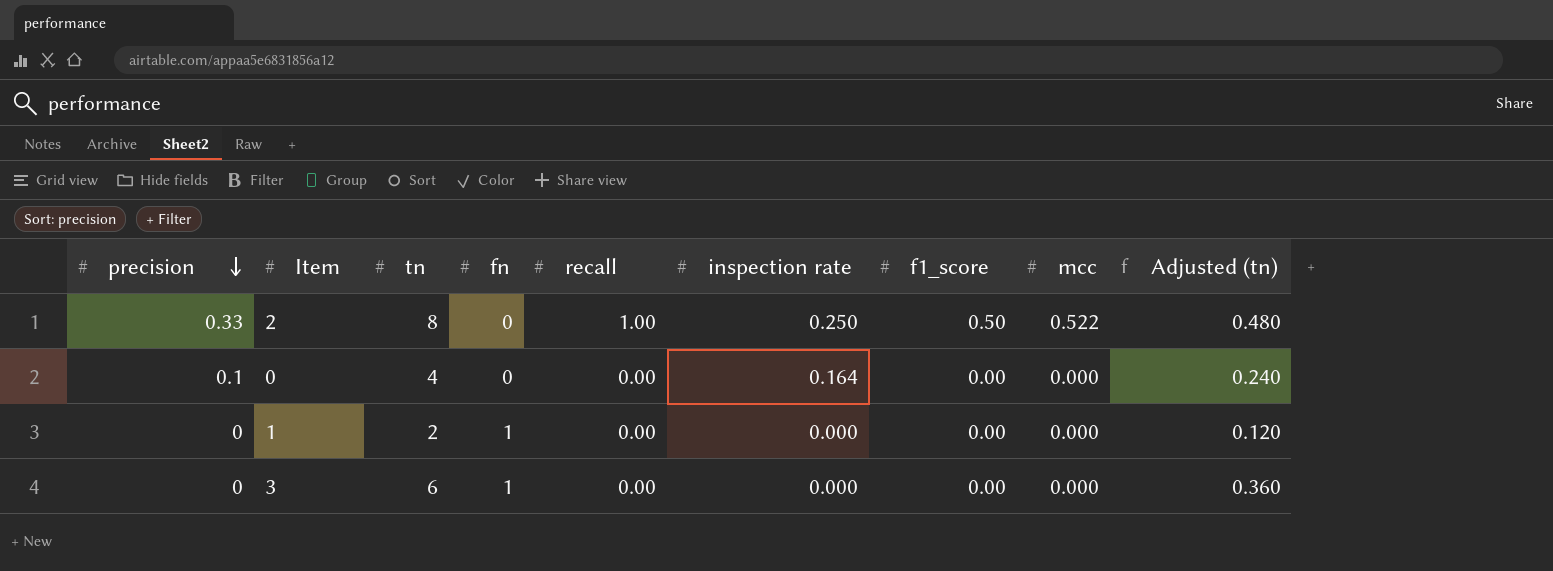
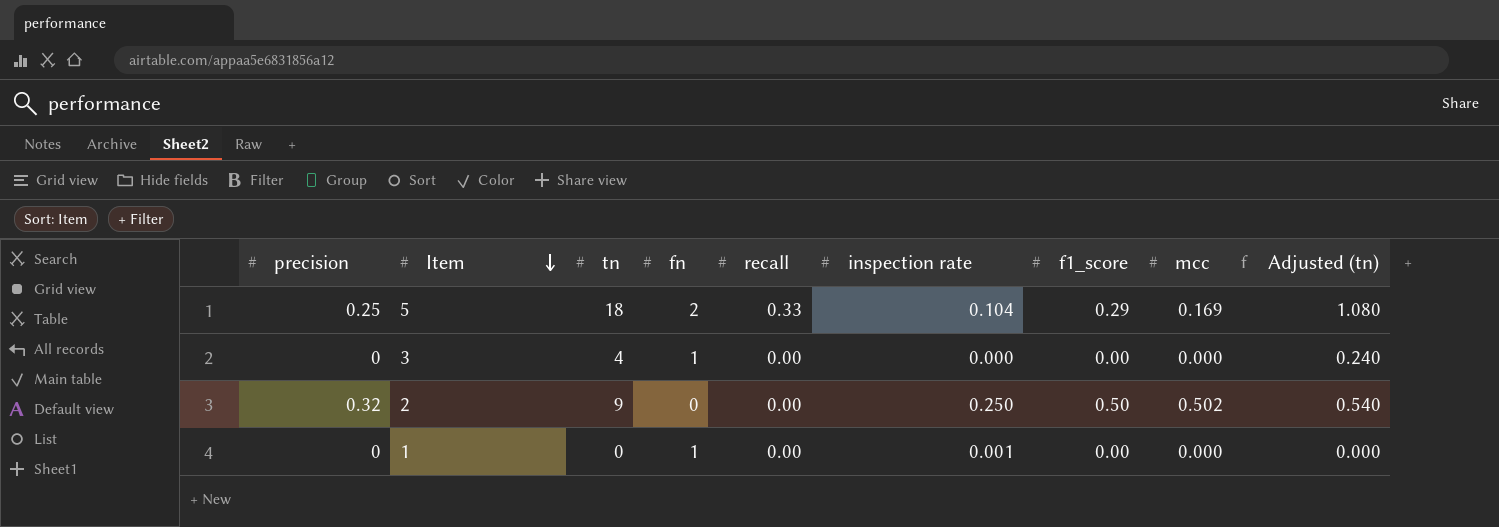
row order: precision descending -> Item descending
row 0: 0.1 | 4 | 0 | 0.00 | 0.164 | 0.00 | 0.000 | 0.240 -> none
row 5: none -> 0.25 | 18 | 2 | 0.33 | 0.104 | 0.29 | 0.169 | 1.080
3 | tn: 6 -> 4
3 | Adjusted (tn): 0.360 -> 0.240
2 | precision: 0.33 -> 0.32
2 | tn: 8 -> 9
2 | recall: 1.00 -> 0.00
2 | mcc: 0.522 -> 0.502
2 | Adjusted (tn): 0.480 -> 0.540
1 | tn: 2 -> 0
1 | inspection rate: 0.000 -> 0.001
1 | Adjusted (tn): 0.120 -> 0.000

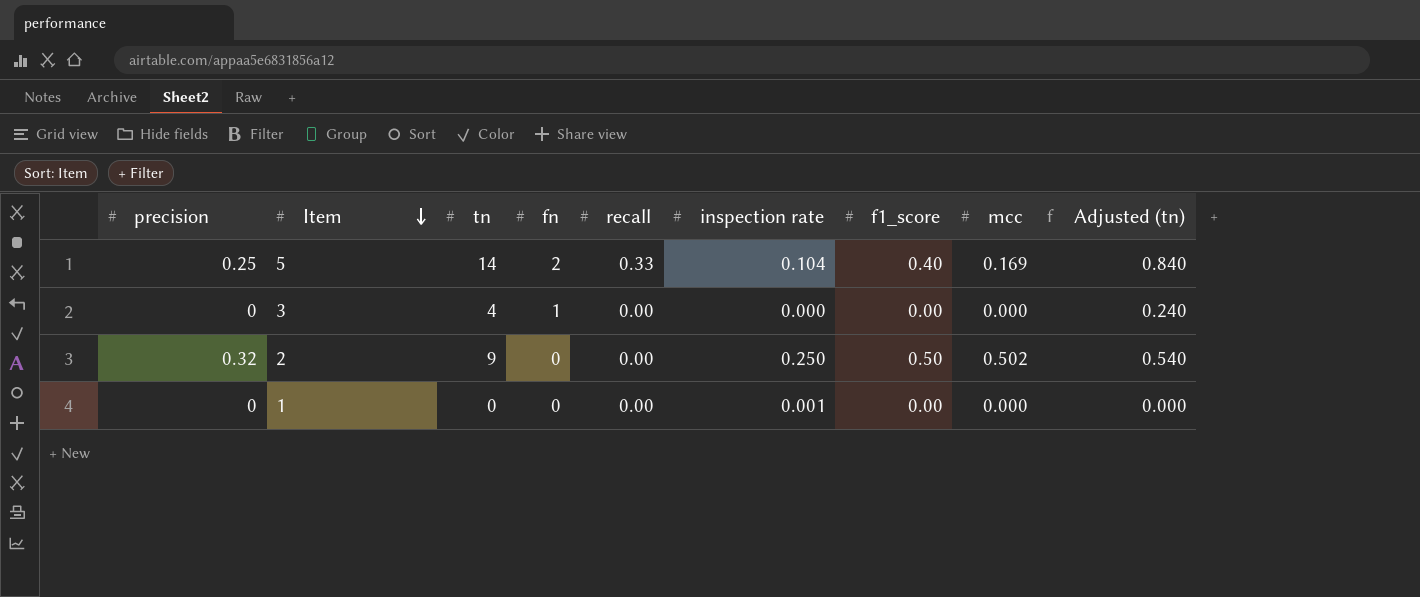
5 | tn: 18 -> 14
5 | f1_score: 0.29 -> 0.40
5 | Adjusted (tn): 1.080 -> 0.840
1 | fn: 1 -> 0

